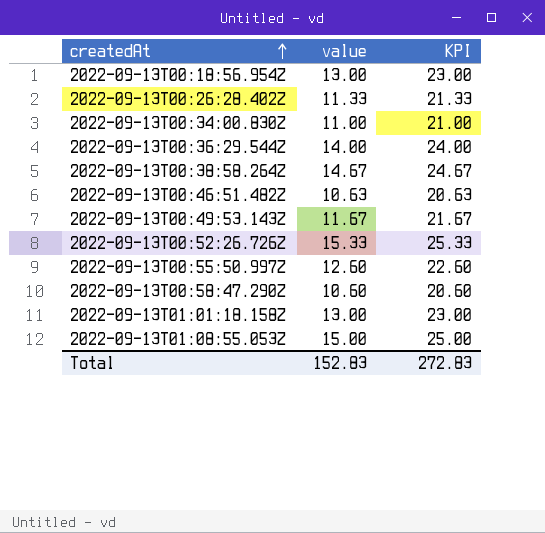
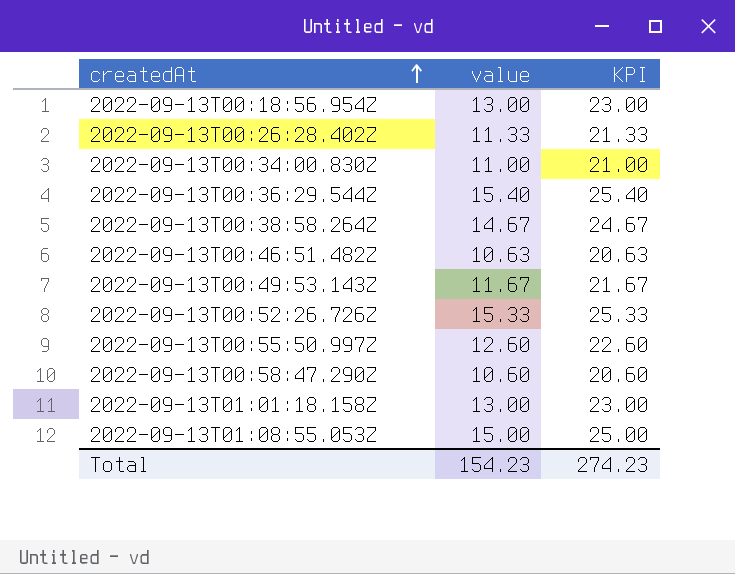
2022-09-13T00:36:29.544Z | value: 14.00 -> 15.40
2022-09-13T00:36:29.544Z | KPI: 24.00 -> 25.40
Total | value: 152.83 -> 154.23
Total | KPI: 272.83 -> 274.23

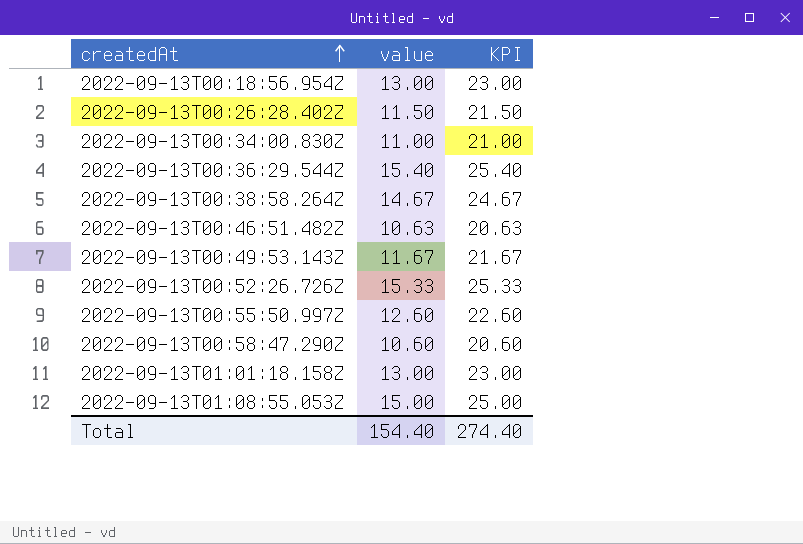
2022-09-13T00:26:28.402Z | value: 11.33 -> 11.50
2022-09-13T00:26:28.402Z | KPI: 21.33 -> 21.50
Total | value: 154.23 -> 154.40
Total | KPI: 274.23 -> 274.40

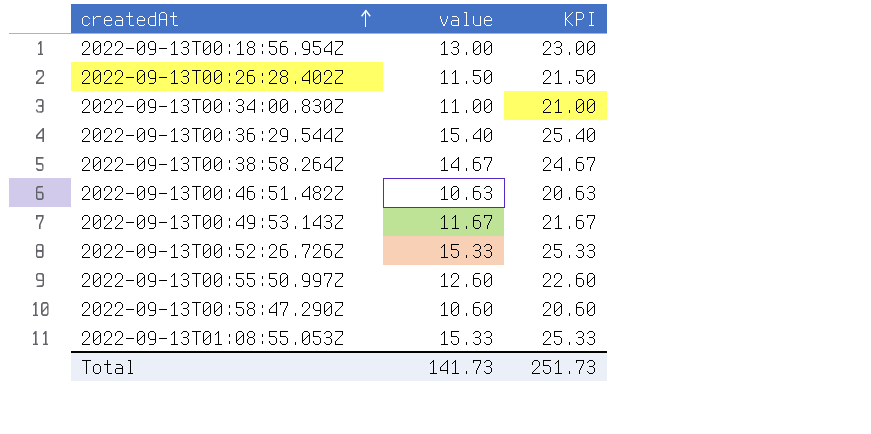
row 2022-09-13T01:01:18.158Z: 13.00 | 23.00 -> none
2022-09-13T01:08:55.053Z | value: 15.00 -> 15.33
2022-09-13T01:08:55.053Z | KPI: 25.00 -> 25.33
Total | value: 154.40 -> 141.73
Total | KPI: 274.40 -> 251.73

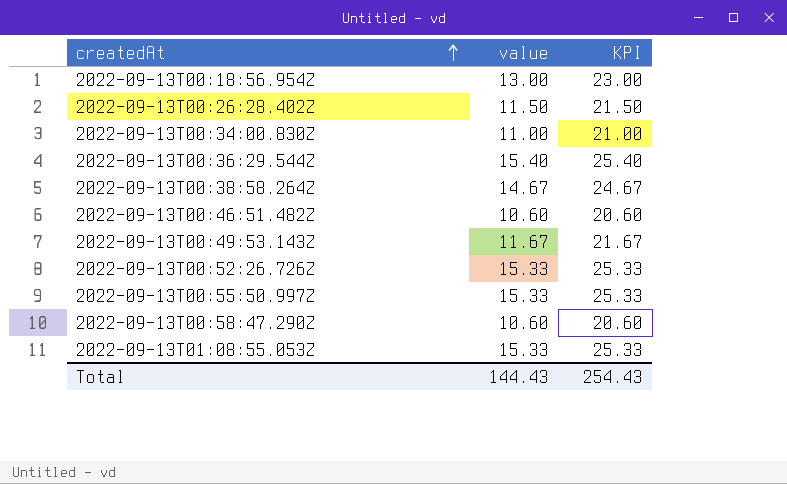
2022-09-13T00:46:51.482Z | value: 10.63 -> 10.60
2022-09-13T00:46:51.482Z | KPI: 20.63 -> 20.60
2022-09-13T00:55:50.997Z | value: 12.60 -> 15.33
2022-09-13T00:55:50.997Z | KPI: 22.60 -> 25.33
Total | value: 141.73 -> 144.43
Total | KPI: 251.73 -> 254.43

